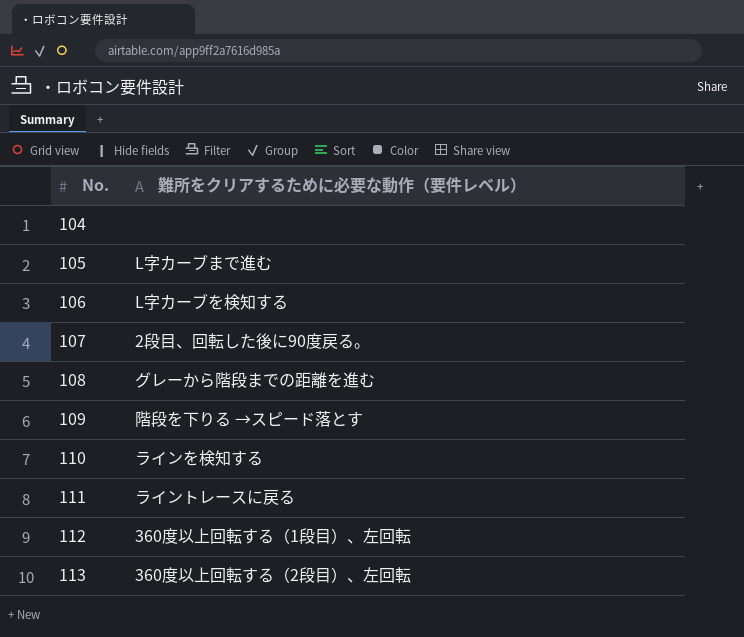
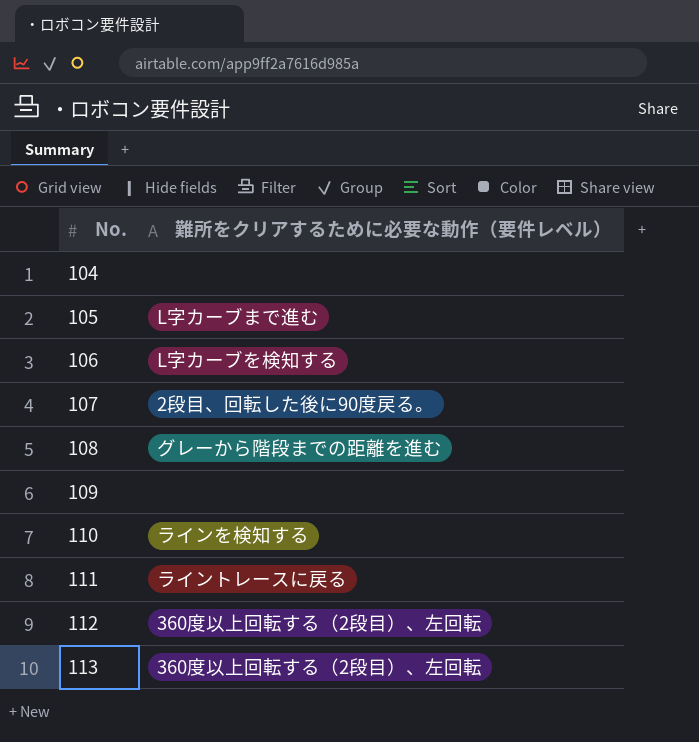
109 | 難所をクリアするために必要な動作（要件レベル）: 階段を下りる →スピード落とす -> none
112 | 難所をクリアするために必要な動作（要件レベル）: 360度以上回転する（1段目）、左回転 -> 360度以上回転する（2段目）、左回転

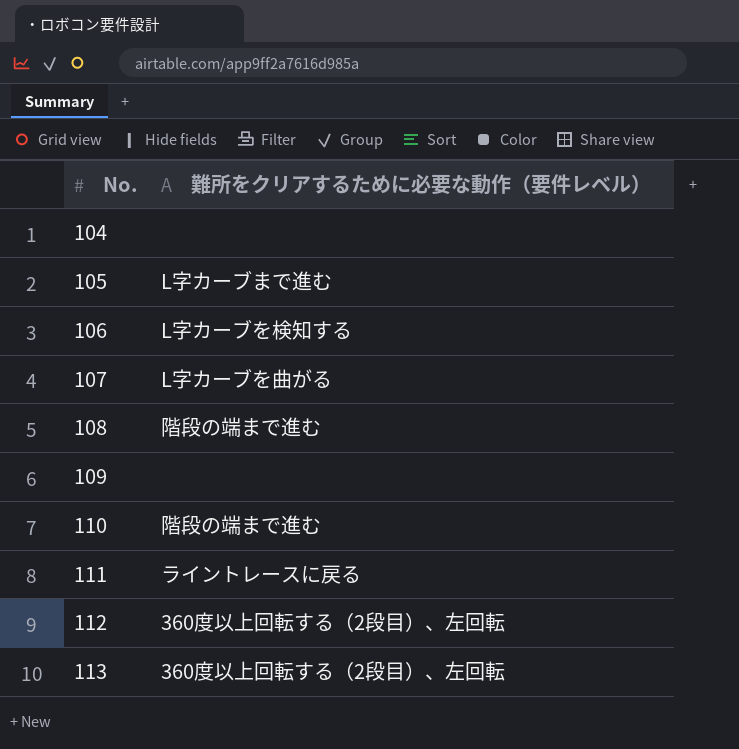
107 | 難所をクリアするために必要な動作（要件レベル）: 2段目、回転した後に90度戻る。 -> L字カーブを曲がる
108 | 難所をクリアするために必要な動作（要件レベル）: グレーから階段までの距離を進む -> 階段の端まで進む
110 | 難所をクリアするために必要な動作（要件レベル）: ラインを検知する -> 階段の端まで進む

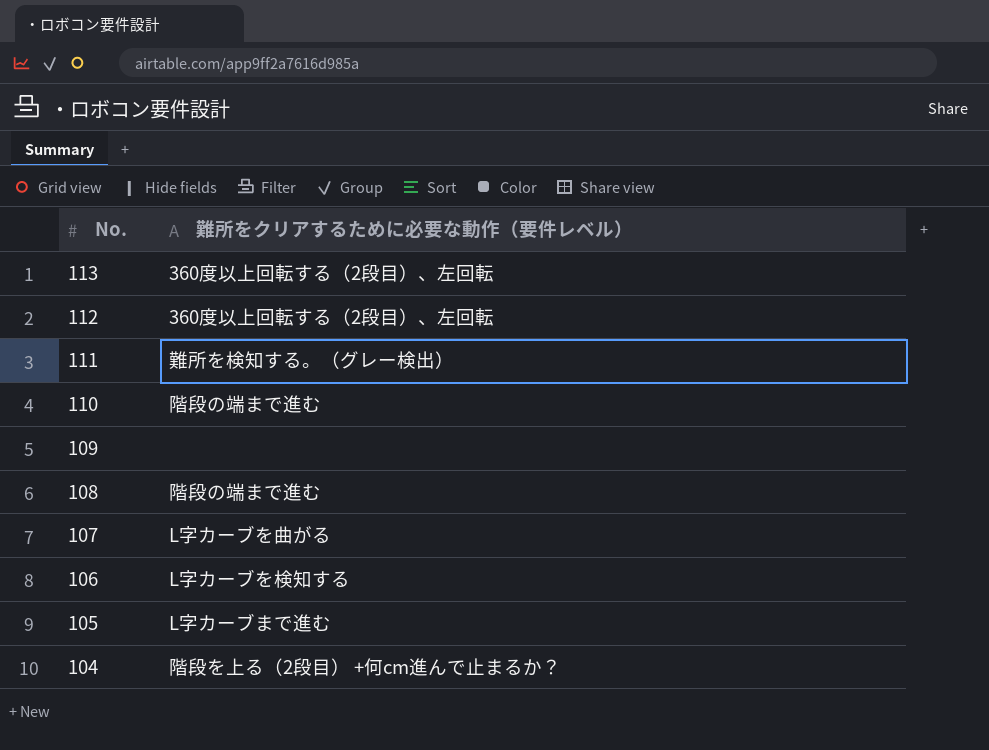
row order: No. ascending -> No. descending
111 | 難所をクリアするために必要な動作（要件レベル）: ライントレースに戻る -> 難所を検知する。（グレー検出）
104 | 難所をクリアするために必要な動作（要件レベル）: none -> 階段を上る（2段目） +何cm進んで止まるか？

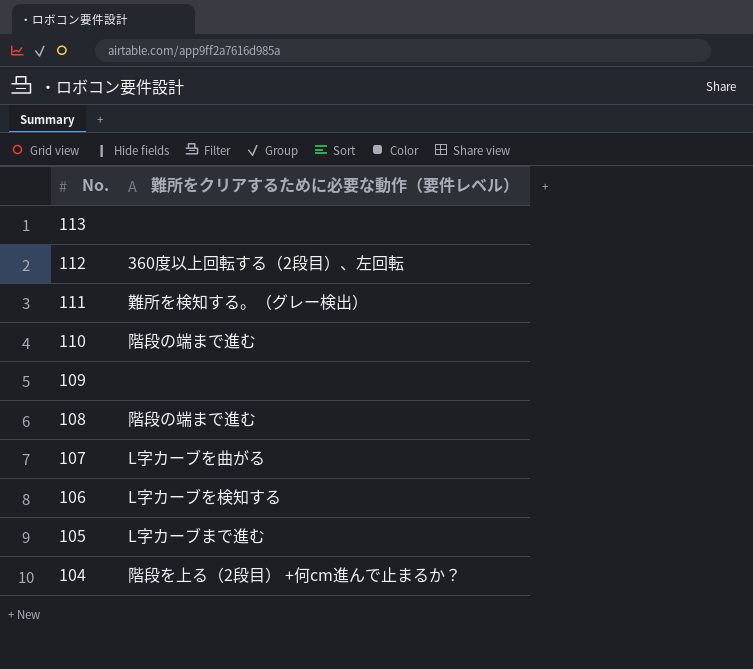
113 | 難所をクリアするために必要な動作（要件レベル）: 360度以上回転する（2段目）、左回転 -> none

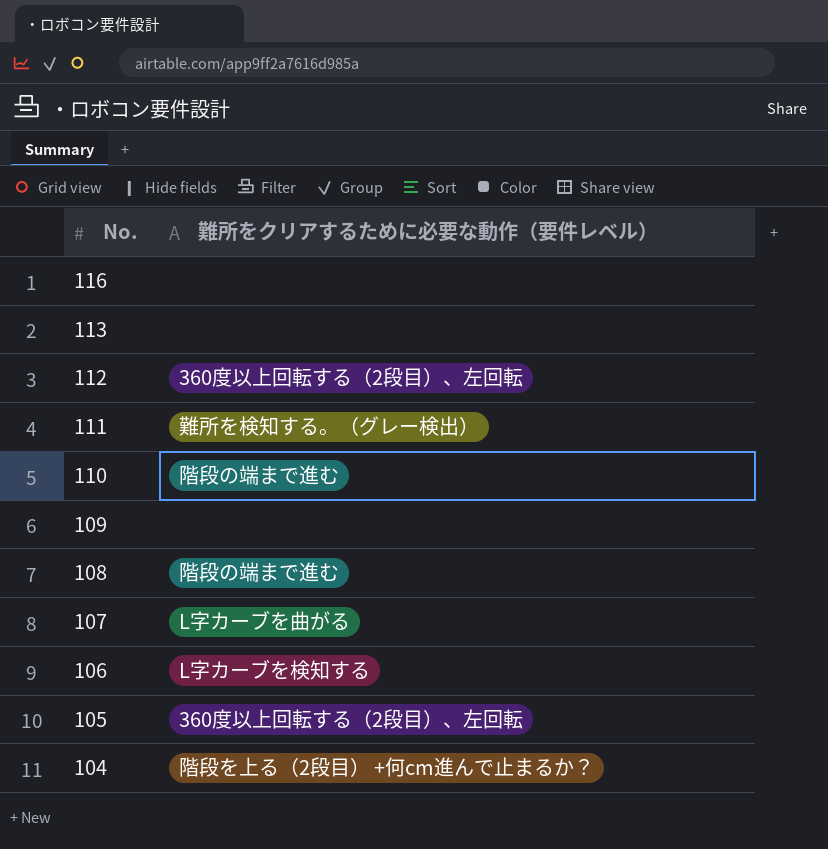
row 116: none -> none
105 | 難所をクリアするために必要な動作（要件レベル）: L字カーブまで進む -> 360度以上回転する（2段目）、左回転

